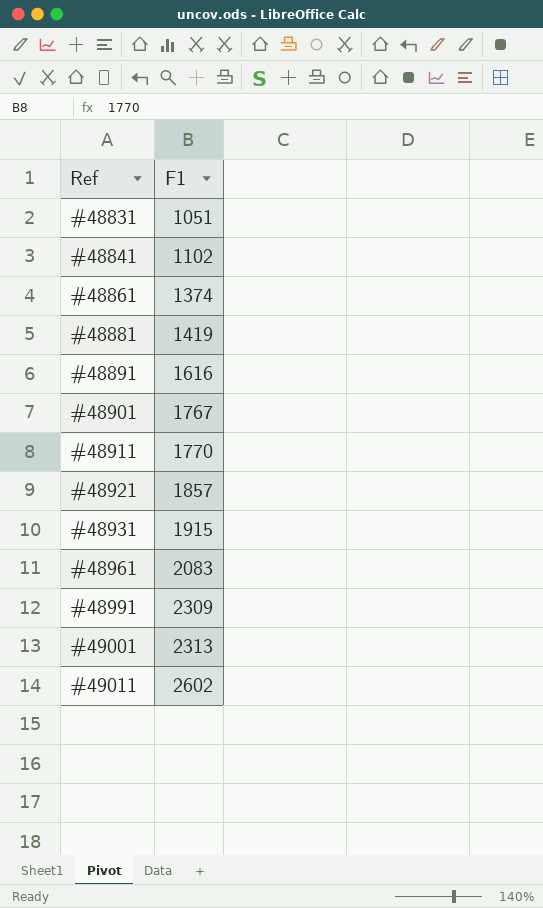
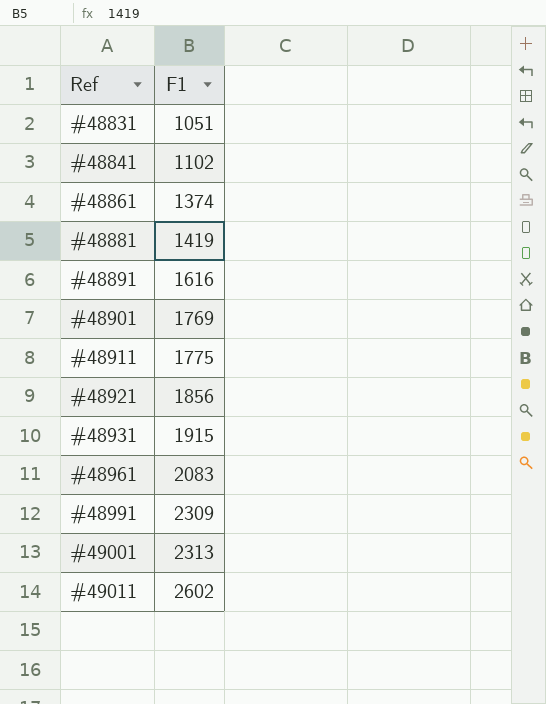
#48901 | F1: 1767 -> 1769
#48911 | F1: 1770 -> 1775
#48921 | F1: 1857 -> 1856

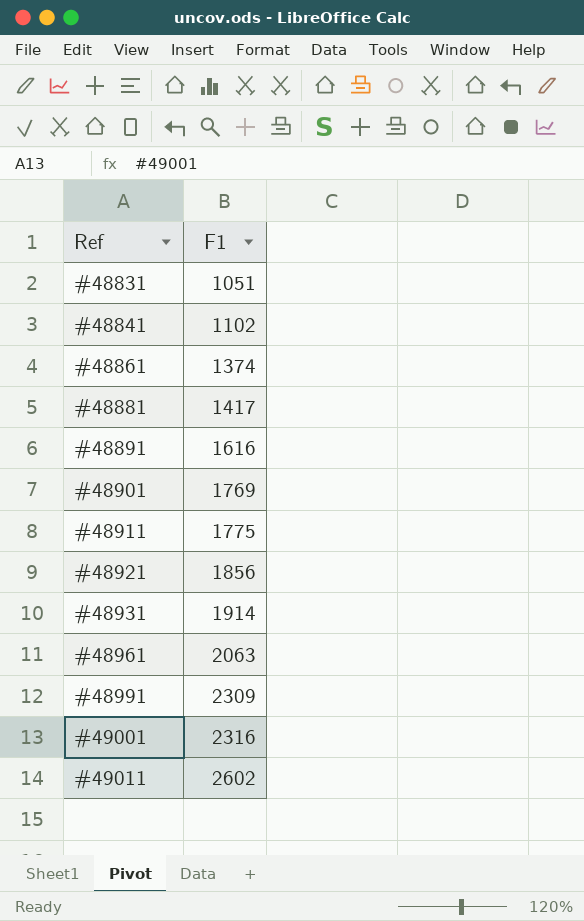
#48881 | F1: 1419 -> 1417
#48931 | F1: 1915 -> 1914
#48961 | F1: 2083 -> 2063
#49001 | F1: 2313 -> 2316

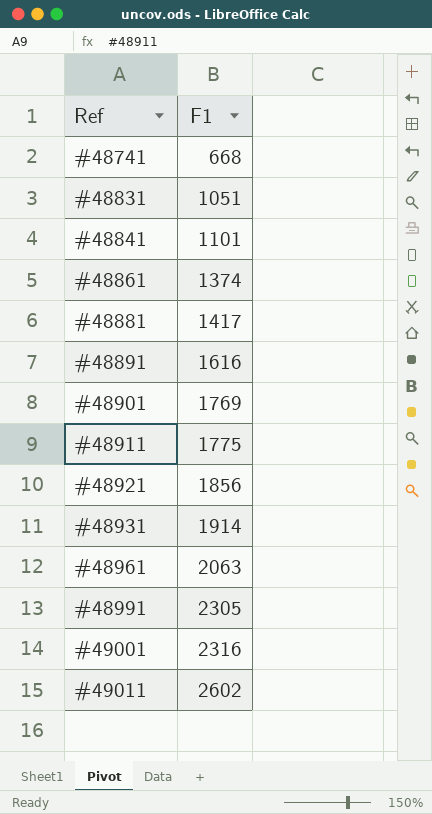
row #48741: none -> 668
#48841 | F1: 1102 -> 1101
#48991 | F1: 2309 -> 2305

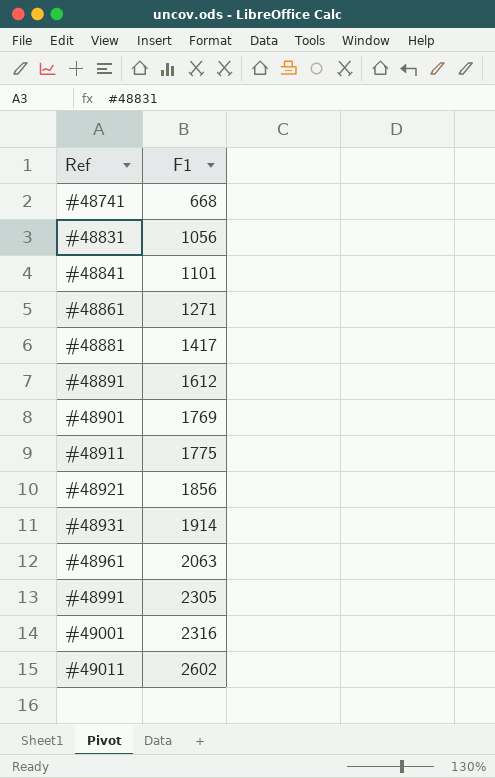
#48831 | F1: 1051 -> 1056
#48861 | F1: 1374 -> 1271
#48891 | F1: 1616 -> 1612

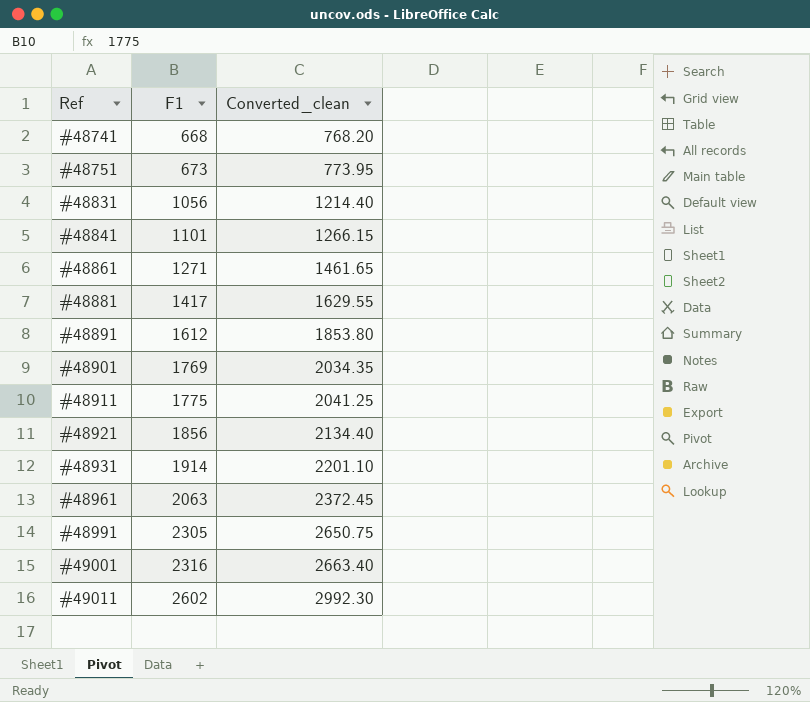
column Converted_clean | formula: none -> [F1] * 1.15
row #48751: none -> 673 | 773.95

